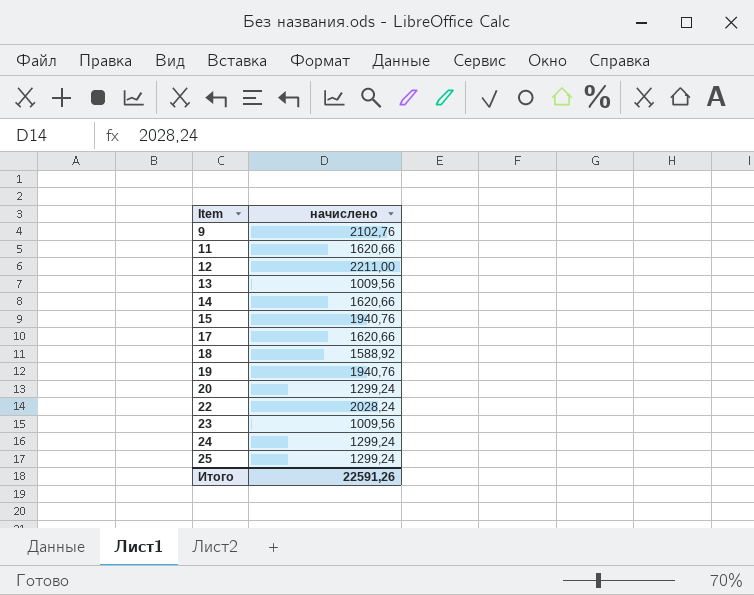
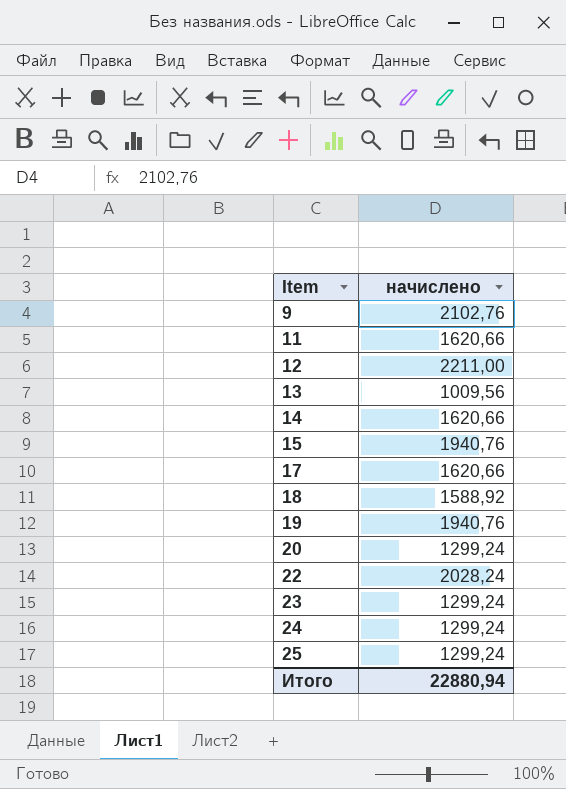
23 | начислено: 1009,56 -> 1299,24
Итого | начислено: 22591,26 -> 22880,94

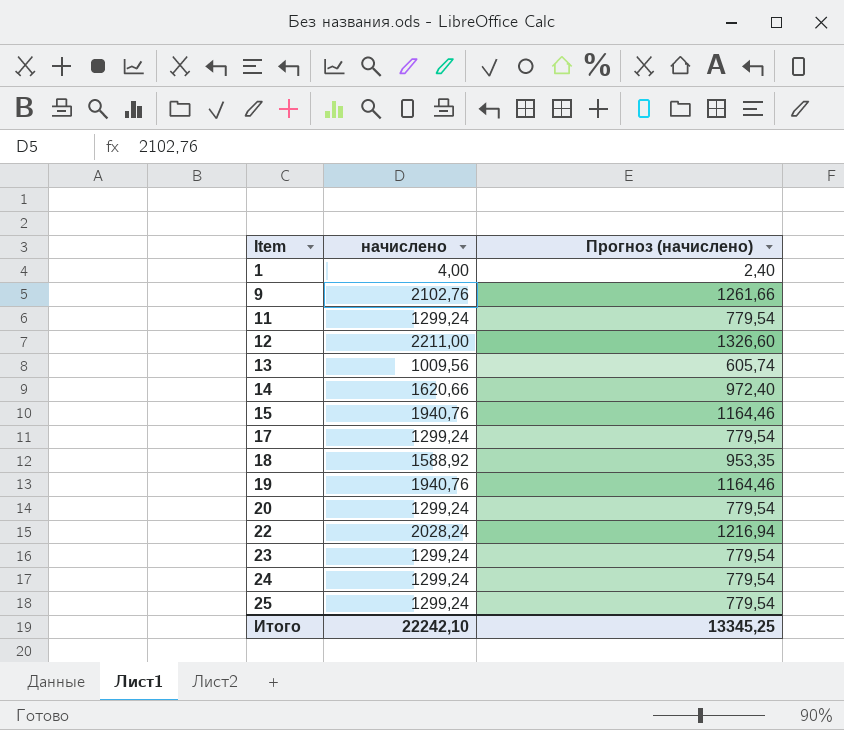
column Прогноз (начислено) | formula: none -> [начислено] * 0,6
row 1: none -> 4,00 | 2,40
11 | начислено: 1620,66 -> 1299,24
17 | начислено: 1620,66 -> 1299,24
Итого | начислено: 22880,94 -> 22242,10

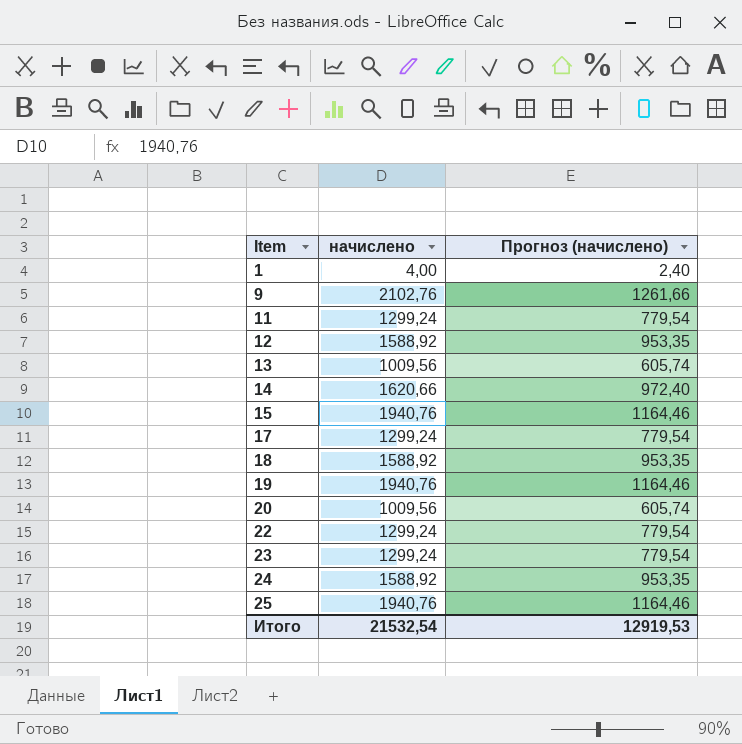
12 | начислено: 2211,00 -> 1588,92
12 | Прогноз (начислено): 1326,60 -> 953,35
20 | начислено: 1299,24 -> 1009,56
20 | Прогноз (начислено): 779,54 -> 605,74
22 | начислено: 2028,24 -> 1299,24
22 | Прогноз (начислено): 1216,94 -> 779,54
24 | начислено: 1299,24 -> 1588,92
24 | Прогноз (начислено): 779,54 -> 953,35
25 | начислено: 1299,24 -> 1940,76
25 | Прогноз (начислено): 779,54 -> 1164,46
Итого | начислено: 22242,10 -> 21532,54
Итого | Прогноз (начислено): 13345,25 -> 12919,53

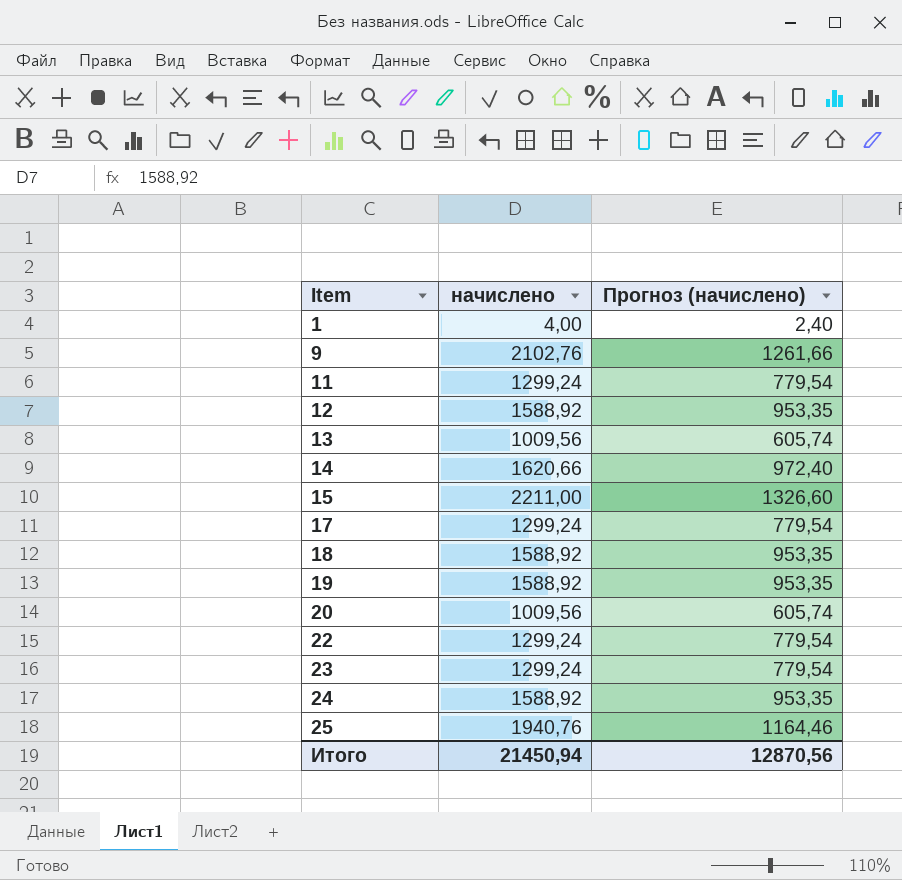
15 | начислено: 1940,76 -> 2211,00
15 | Прогноз (начислено): 1164,46 -> 1326,60
19 | начислено: 1940,76 -> 1588,92
19 | Прогноз (начислено): 1164,46 -> 953,35
Итого | начислено: 21532,54 -> 21450,94
Итого | Прогноз (начислено): 12919,53 -> 12870,56

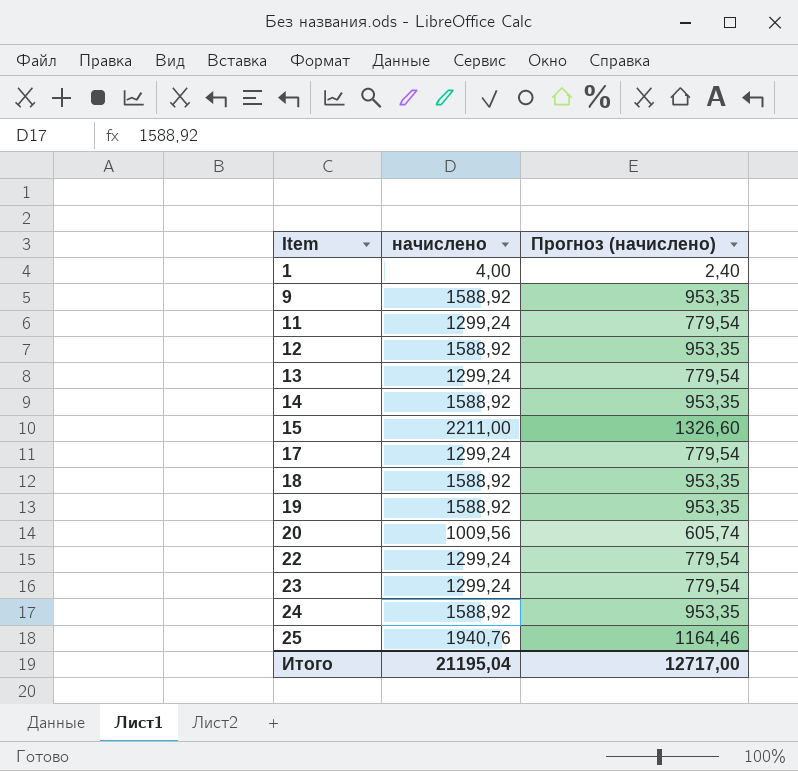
9 | начислено: 2102,76 -> 1588,92
9 | Прогноз (начислено): 1261,66 -> 953,35
13 | начислено: 1009,56 -> 1299,24
13 | Прогноз (начислено): 605,74 -> 779,54
14 | начислено: 1620,66 -> 1588,92
14 | Прогноз (начислено): 972,40 -> 953,35
Итого | начислено: 21450,94 -> 21195,04
Итого | Прогноз (начислено): 12870,56 -> 12717,00

